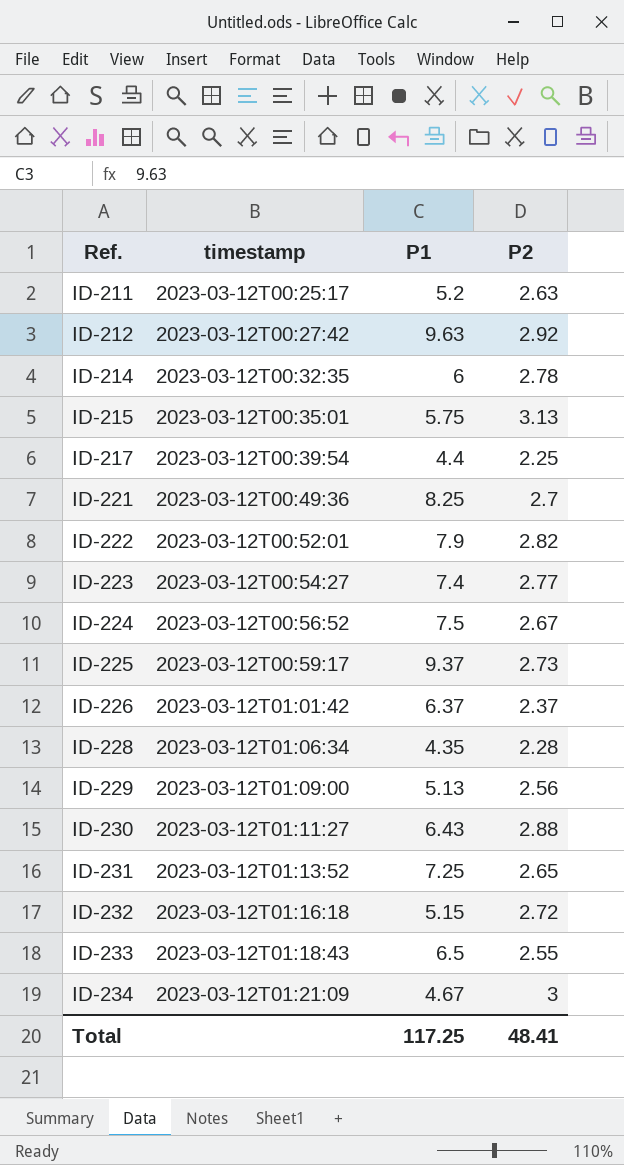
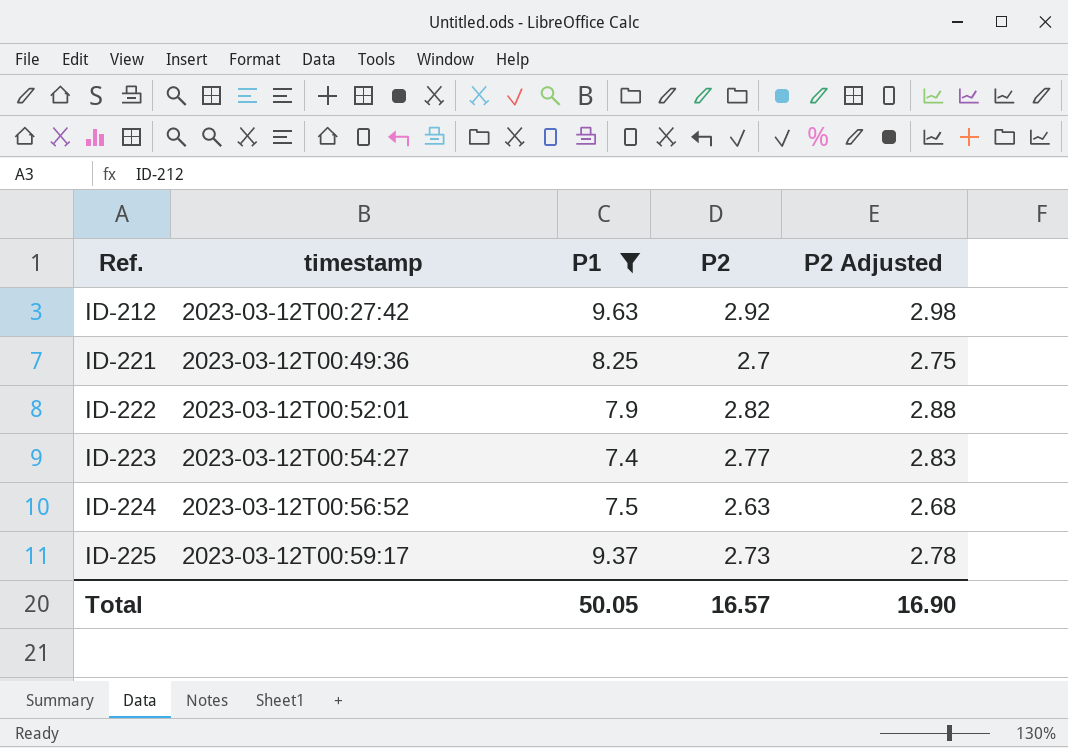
filter: none -> P1 >= 7.4
column P2 Adjusted | formula: none -> [P2] * 1.02
ID-224 | P2: 2.67 -> 2.63
Total | P1: 117.25 -> 50.05
Total | P2: 48.41 -> 16.57

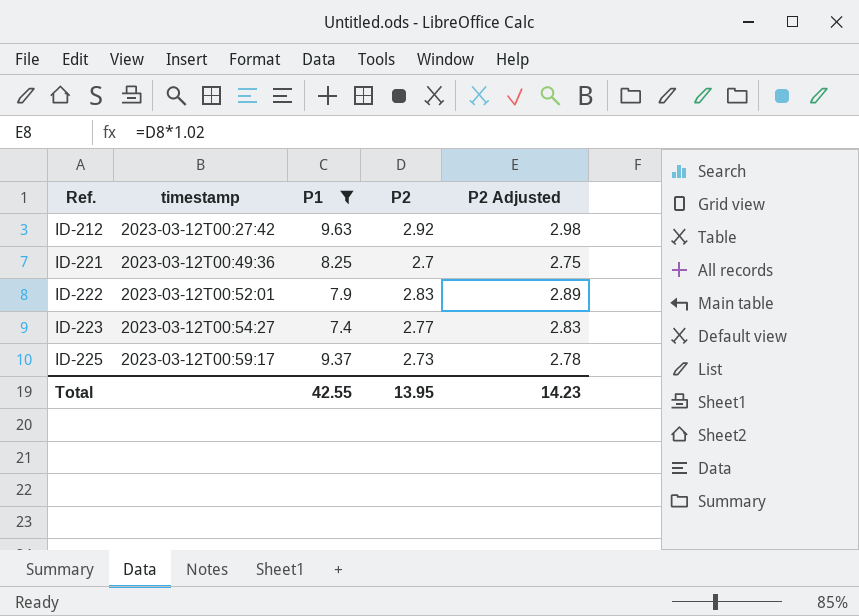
row ID-224: 2023-03-12T00:56:52 | 7.5 | 2.63 | 2.68 -> none
ID-222 | P2: 2.82 -> 2.83
ID-222 | P2 Adjusted: 2.88 -> 2.89
Total | P1: 50.05 -> 42.55
Total | P2: 16.57 -> 13.95
Total | P2 Adjusted: 16.90 -> 14.23

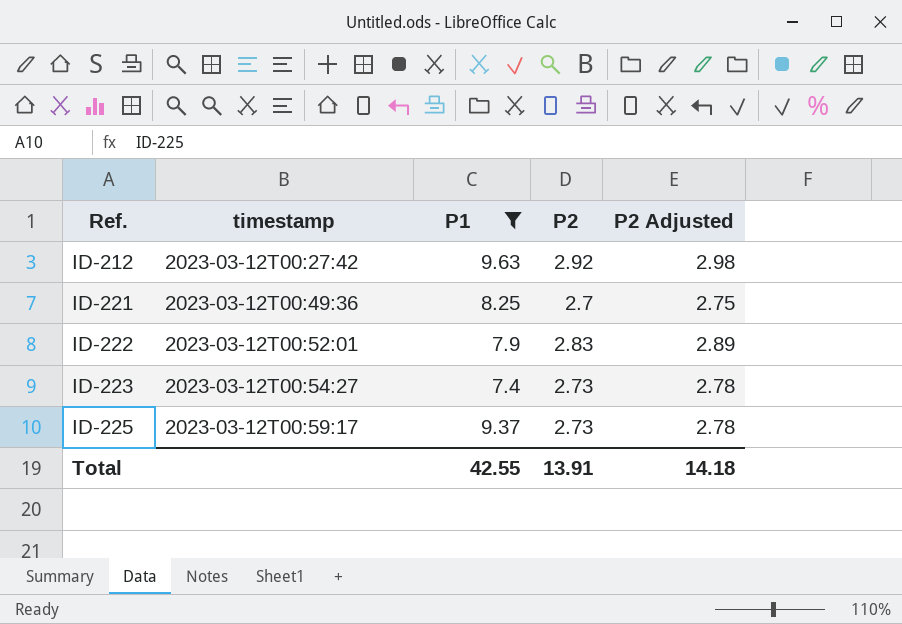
ID-223 | P2: 2.77 -> 2.73
ID-223 | P2 Adjusted: 2.83 -> 2.78
Total | P2: 13.95 -> 13.91
Total | P2 Adjusted: 14.23 -> 14.18

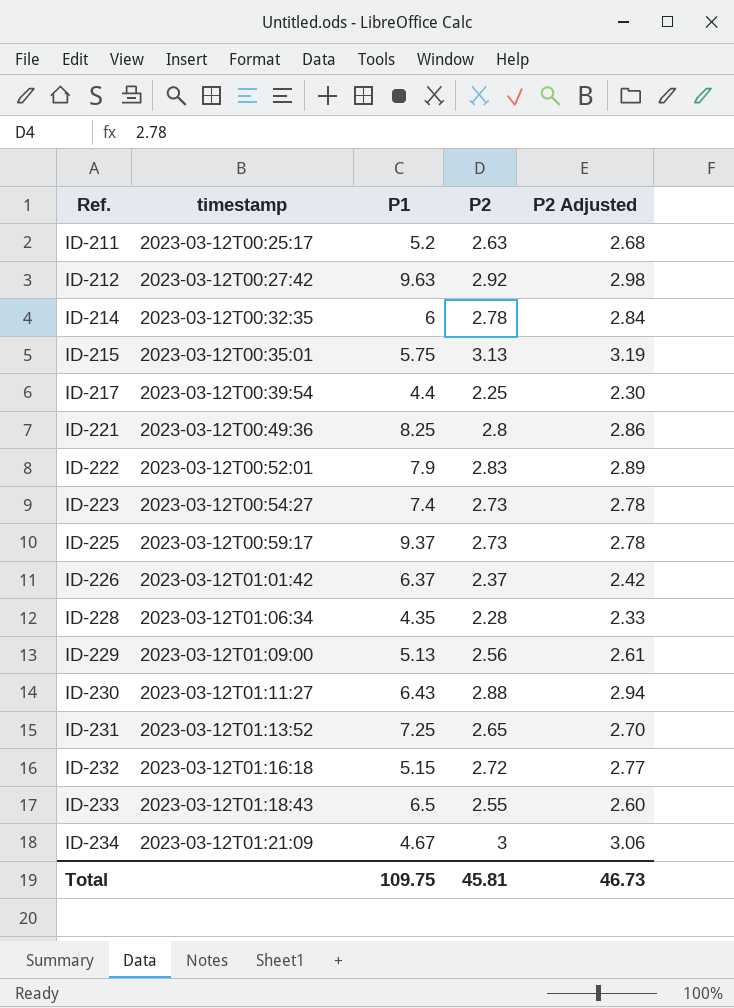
filter: P1 >= 7.4 -> none
ID-221 | P2: 2.7 -> 2.8
ID-221 | P2 Adjusted: 2.75 -> 2.86
Total | P1: 42.55 -> 109.75
Total | P2: 13.91 -> 45.81
Total | P2 Adjusted: 14.18 -> 46.73

